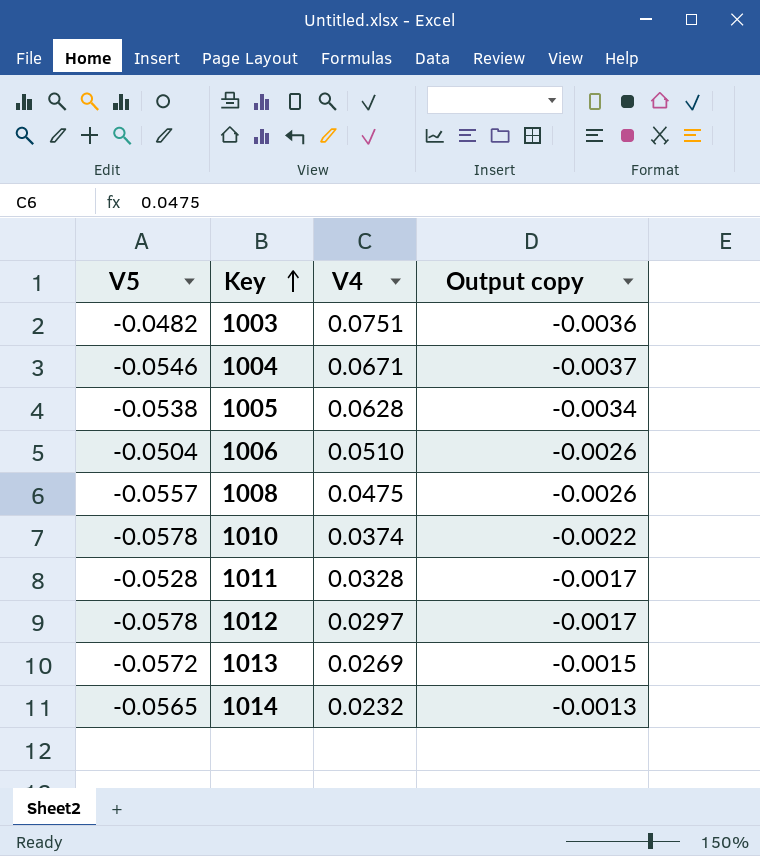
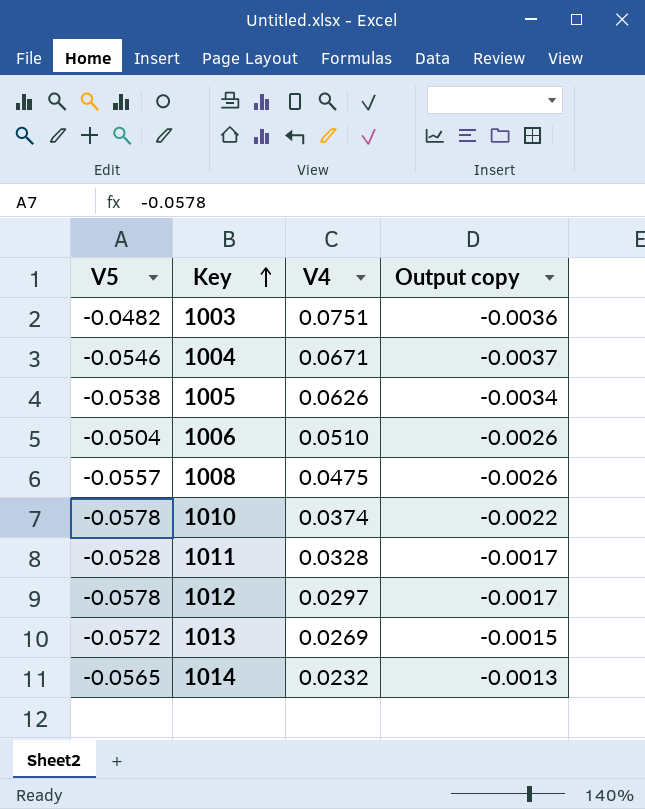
1005 | V4: 0.0628 -> 0.0626

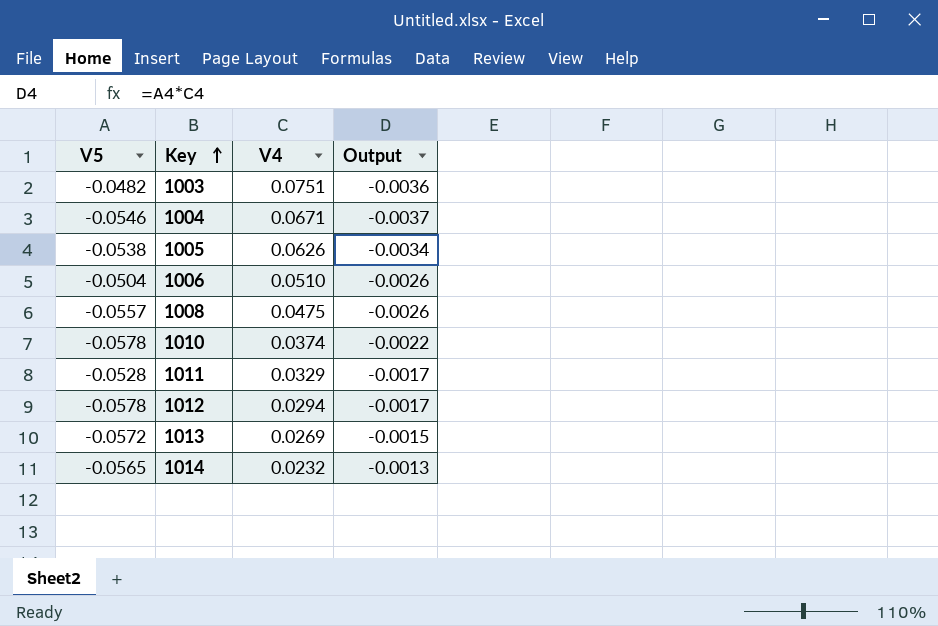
column name: Output copy -> Output
1011 | V4: 0.0328 -> 0.0329
1012 | V4: 0.0297 -> 0.0294

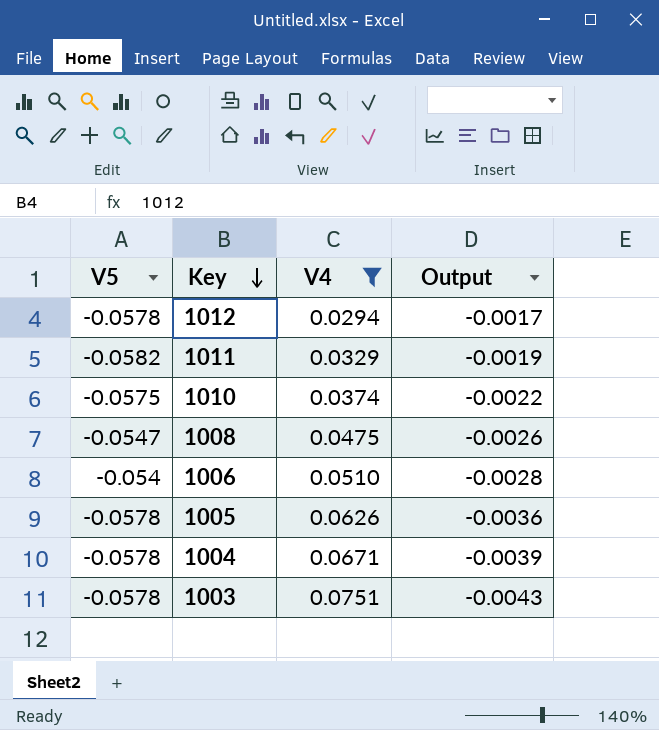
filter: none -> V4 >= 0.0294
row order: Key ascending -> Key descending
1011 | V5: -0.0528 -> -0.0582
1011 | Output: -0.0017 -> -0.0019
1010 | V5: -0.0578 -> -0.0575
1008 | V5: -0.0557 -> -0.0547
1006 | V5: -0.0504 -> -0.054
1006 | Output: -0.0026 -> -0.0028
1005 | V5: -0.0538 -> -0.0578
1005 | Output: -0.0034 -> -0.0036
1004 | V5: -0.0546 -> -0.0578
1004 | Output: -0.0037 -> -0.0039
1003 | V5: -0.0482 -> -0.0578
1003 | Output: -0.0036 -> -0.0043

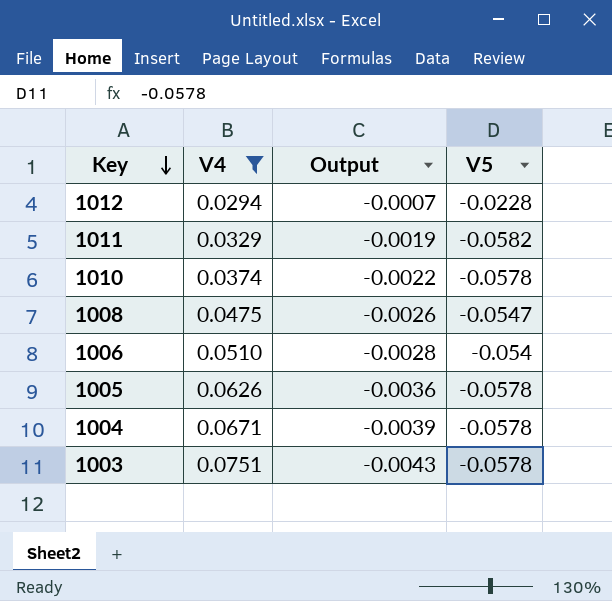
column V5 | position: 1 -> 4
1012 | Output: -0.0017 -> -0.0007
1012 | V5: -0.0578 -> -0.0228
1010 | V5: -0.0575 -> -0.0578

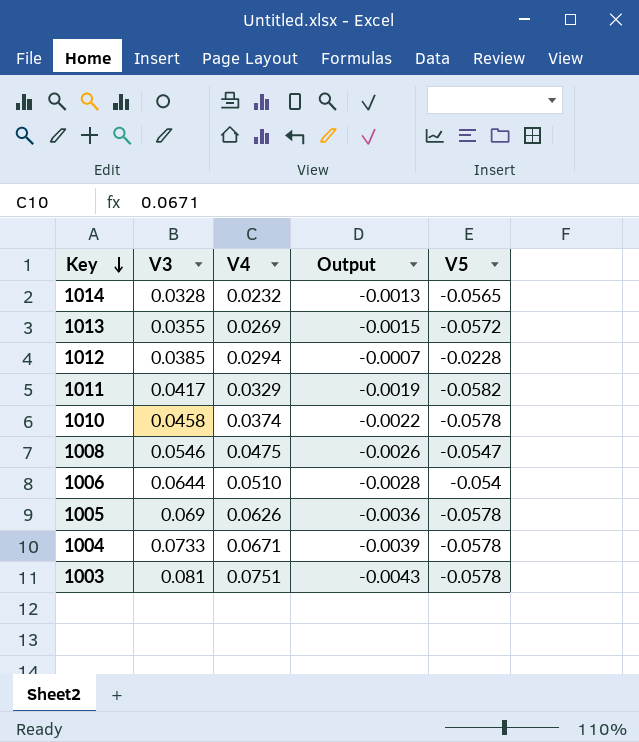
filter: V4 >= 0.0294 -> none
column V3 | position: none -> 2

